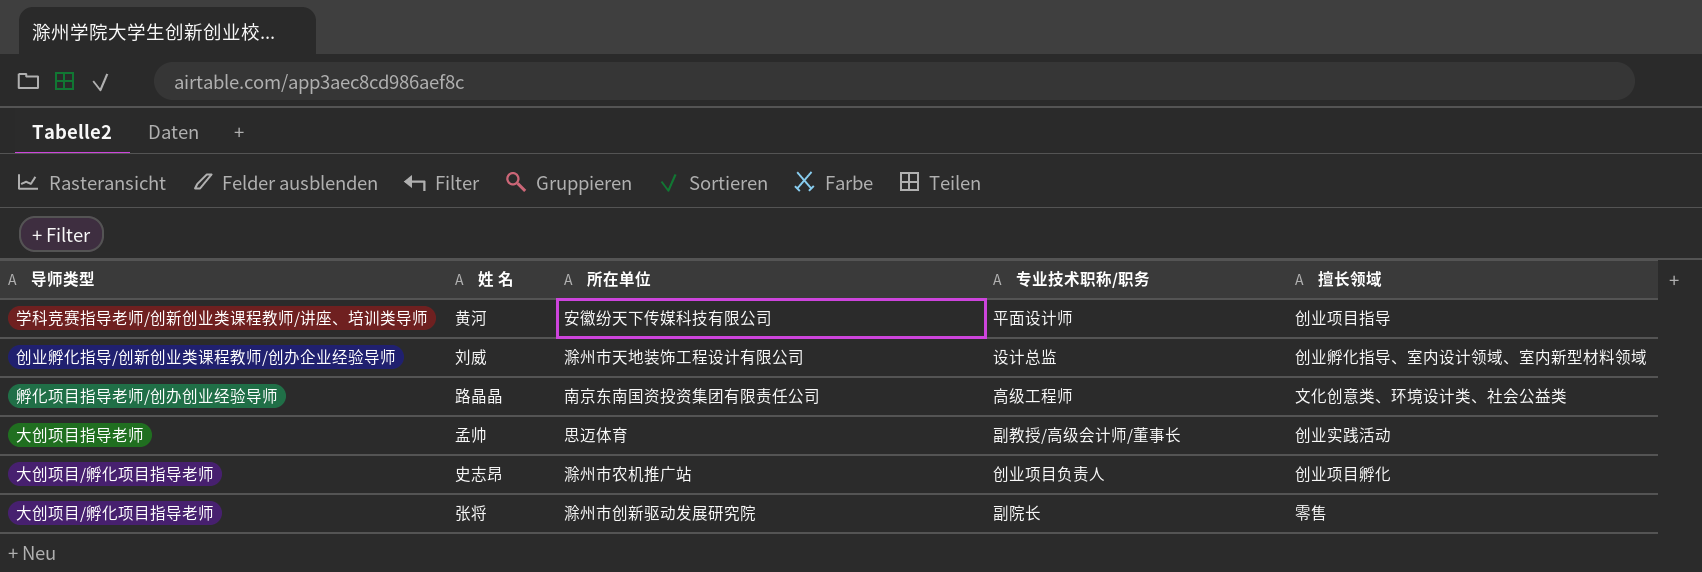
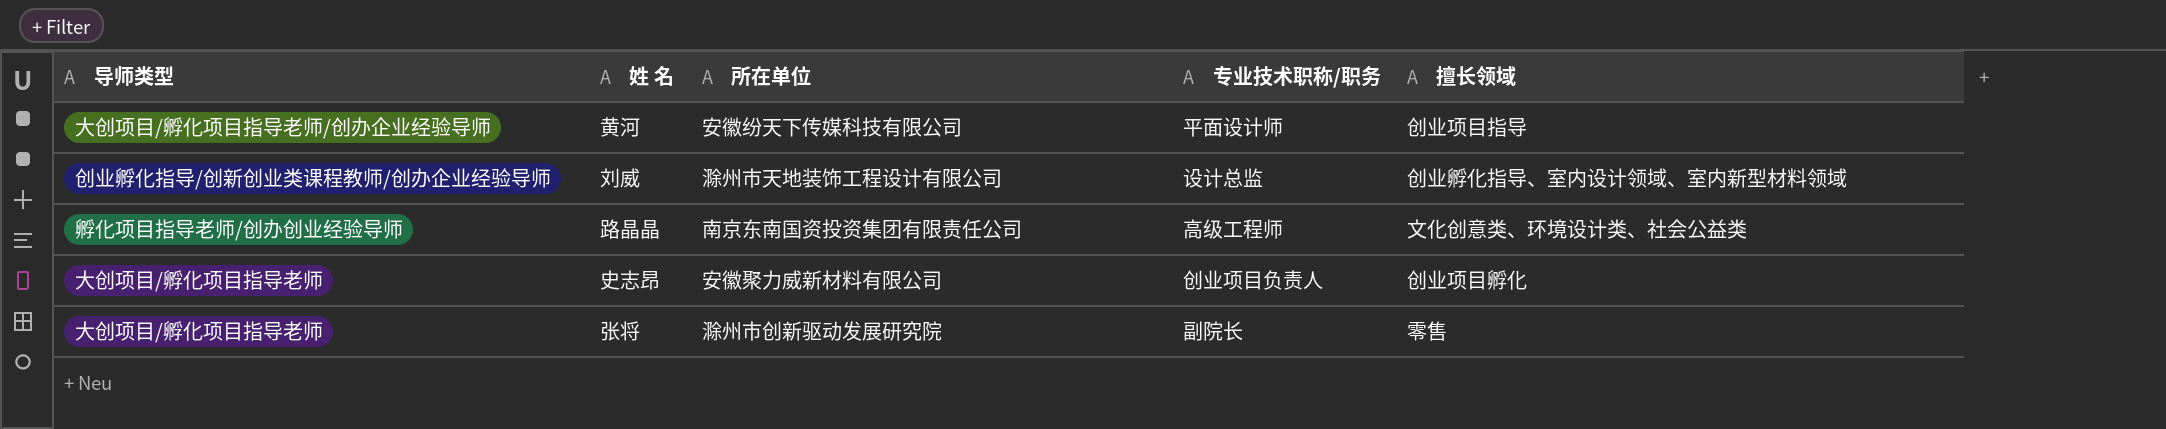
row 孟帅: 大创项目指导老师 | 思迈体育 | 副教授/高级会计师/董事长 | 创业实践活动 -> none
黄河 | 导师类型: 学科竞赛指导老师/创新创业类课程教师/讲座、培训类导师 -> 大创项目/孵化项目指导老师/创办企业经验导师
史志昂 | 所在单位: 滁州市农机推广站 -> 安徽聚力威新材料有限公司

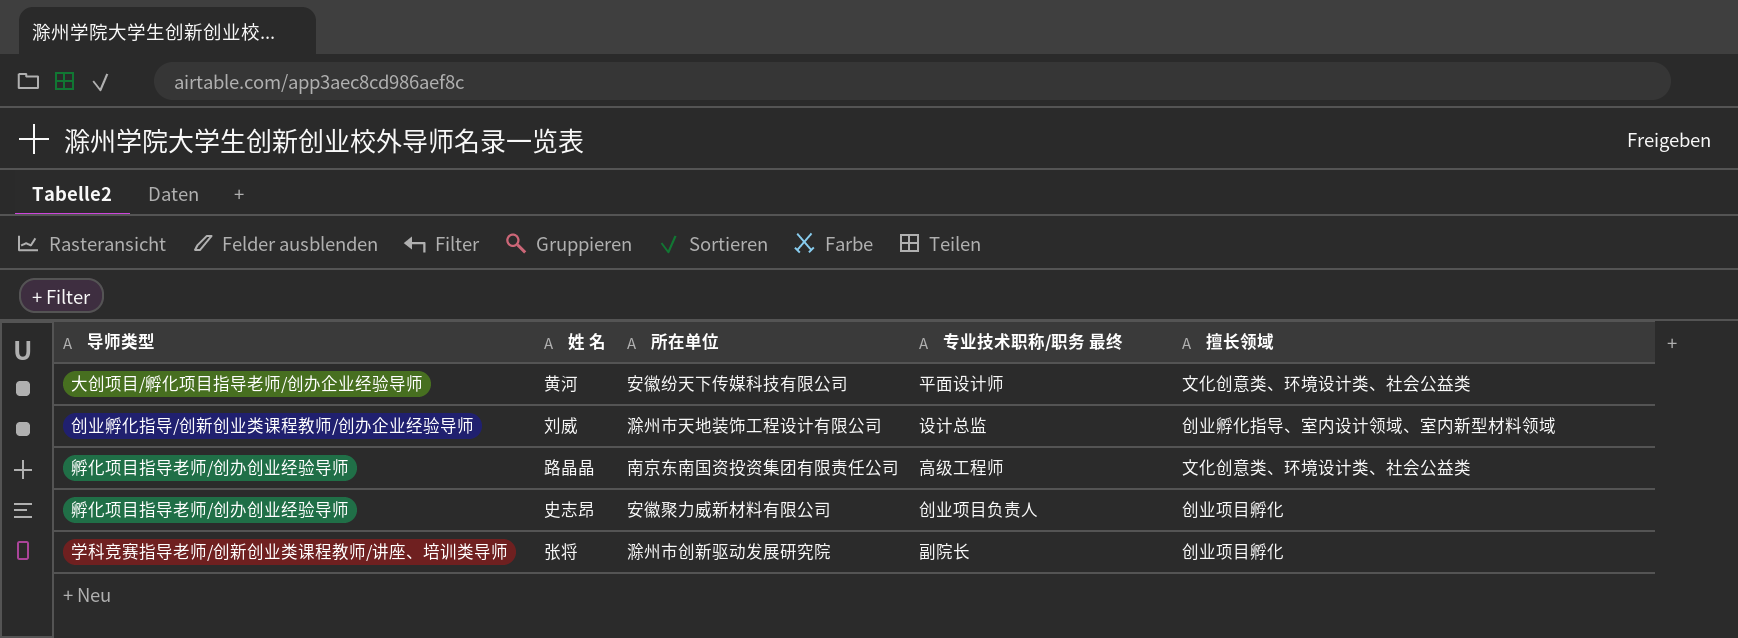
column name: 专业技术职称/职务 -> 专业技术职称/职务 最终
黄河 | 擅长领域: 创业项目指导 -> 文化创意类、环境设计类、社会公益类
史志昂 | 导师类型: 大创项目/孵化项目指导老师 -> 孵化项目指导老师/创办创业经验导师
张将 | 导师类型: 大创项目/孵化项目指导老师 -> 学科竞赛指导老师/创新创业类课程教师/讲座、培训类导师
张将 | 擅长领域: 零售 -> 创业项目孵化

